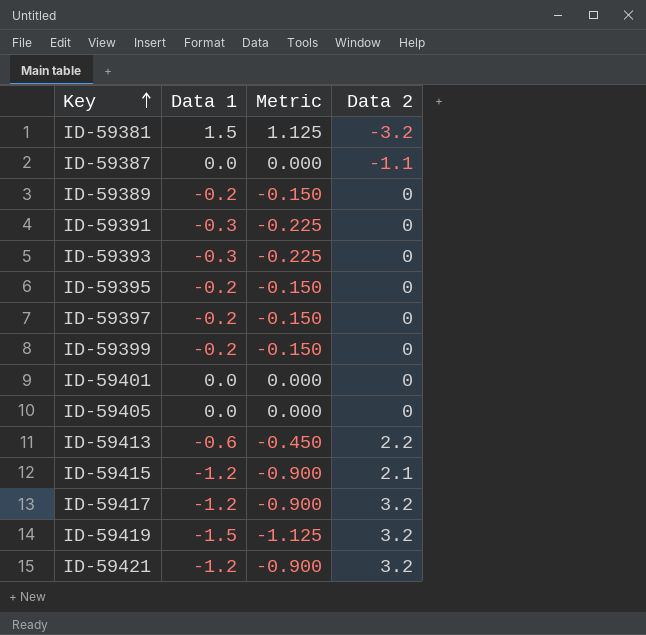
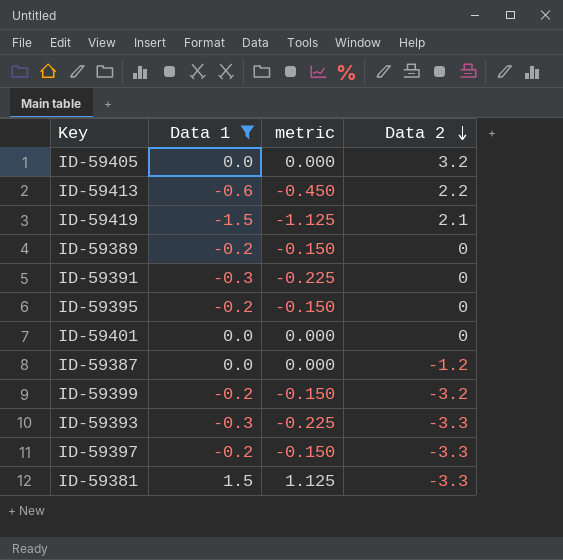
filter: none -> Data 1 != -1.2
row order: Key ascending -> Data 2 descending
column name: Metric -> metric
ID-59405 | Data 2: 0 -> 3.2
ID-59419 | Data 2: 3.2 -> 2.1
ID-59387 | Data 2: -1.1 -> -1.2
ID-59399 | Data 2: 0 -> -3.2
ID-59393 | Data 2: 0 -> -3.3
ID-59397 | Data 2: 0 -> -3.3
ID-59381 | Data 2: -3.2 -> -3.3

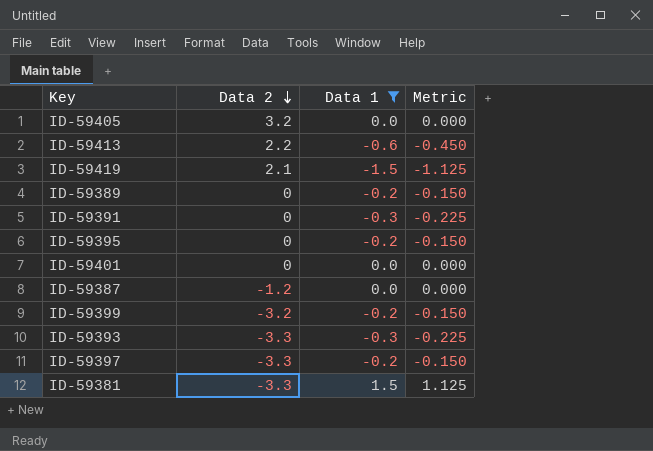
column Data 2 | position: 4 -> 2
column name: metric -> Metric

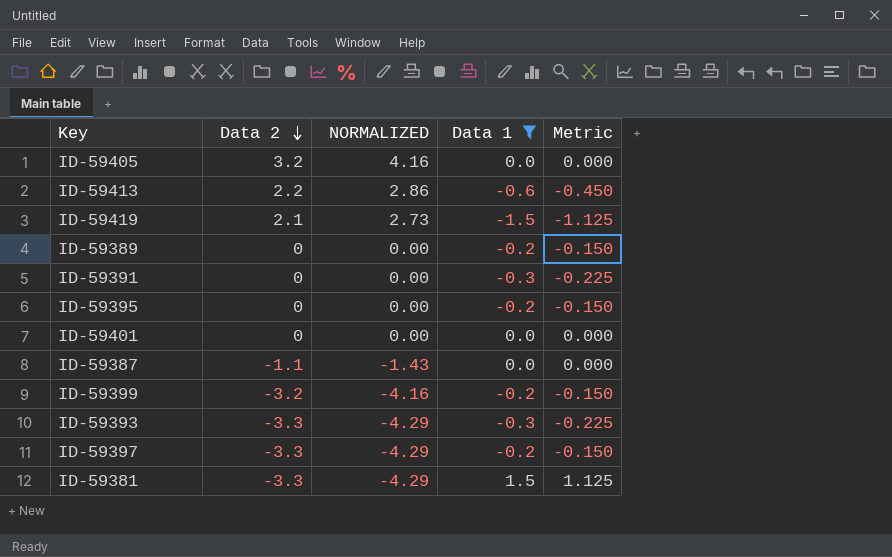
column NORMALIZED | formula: none -> [Data 2] * 1.3
ID-59387 | Data 2: -1.2 -> -1.1

